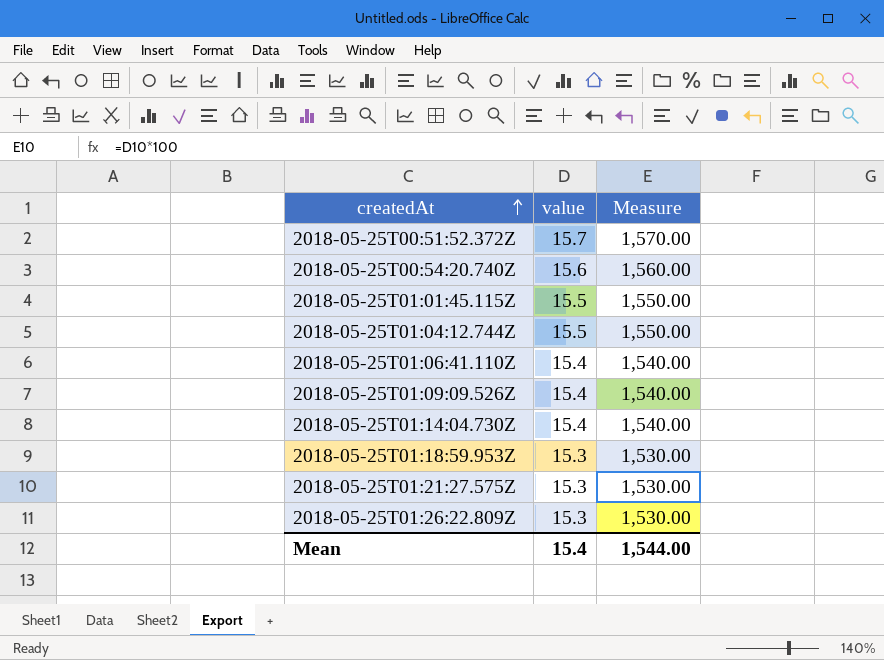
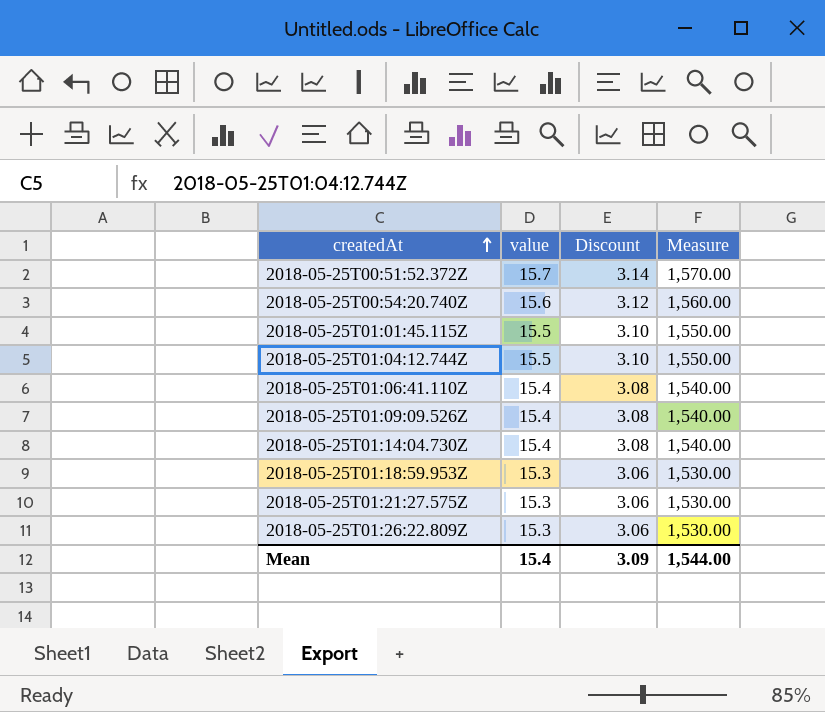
column Discount | formula: none -> [value] * 0.2

